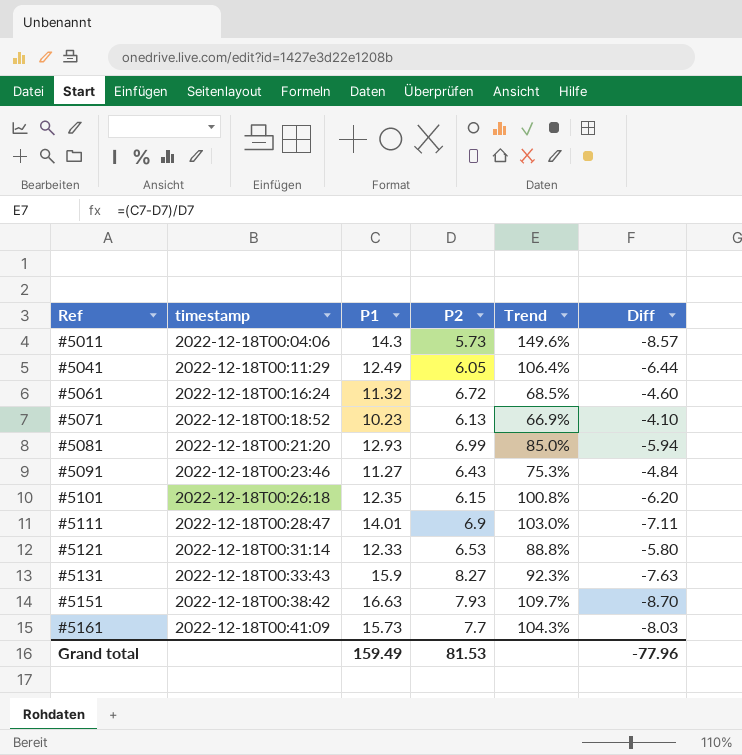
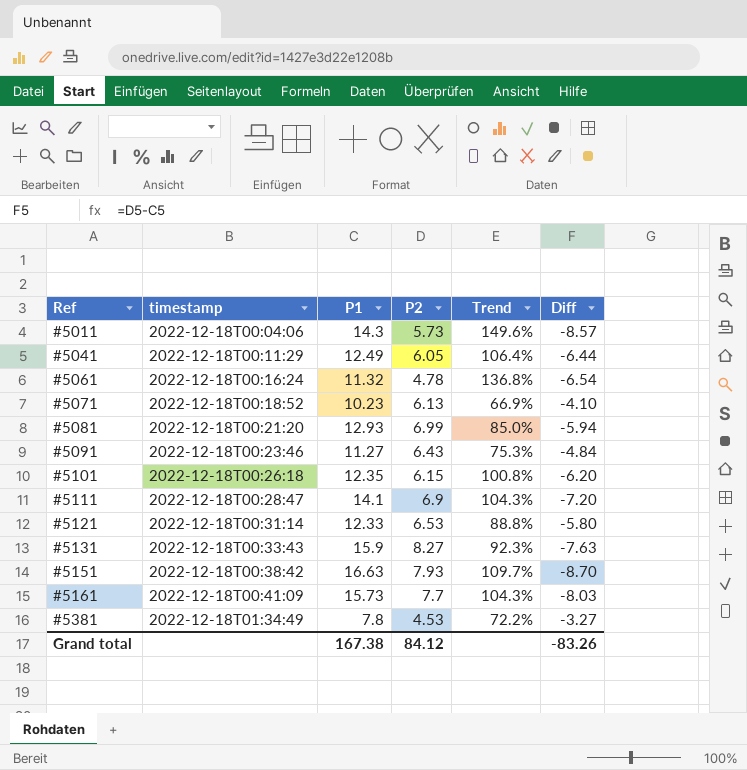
#5061 | P2: 6.72 -> 4.78
#5061 | Trend: 68.5% -> 136.8%
#5061 | Diff: -4.60 -> -6.54
#5111 | P1: 14.01 -> 14.1
#5111 | Trend: 103.0% -> 104.3%
#5111 | Diff: -7.11 -> -7.20
row #5381: none -> 2022-12-18T01:34:49 | 7.8 | 4.53 | 72.2% | -3.27
Grand total | P1: 159.49 -> 167.38
Grand total | P2: 81.53 -> 84.12
Grand total | Diff: -77.96 -> -83.26

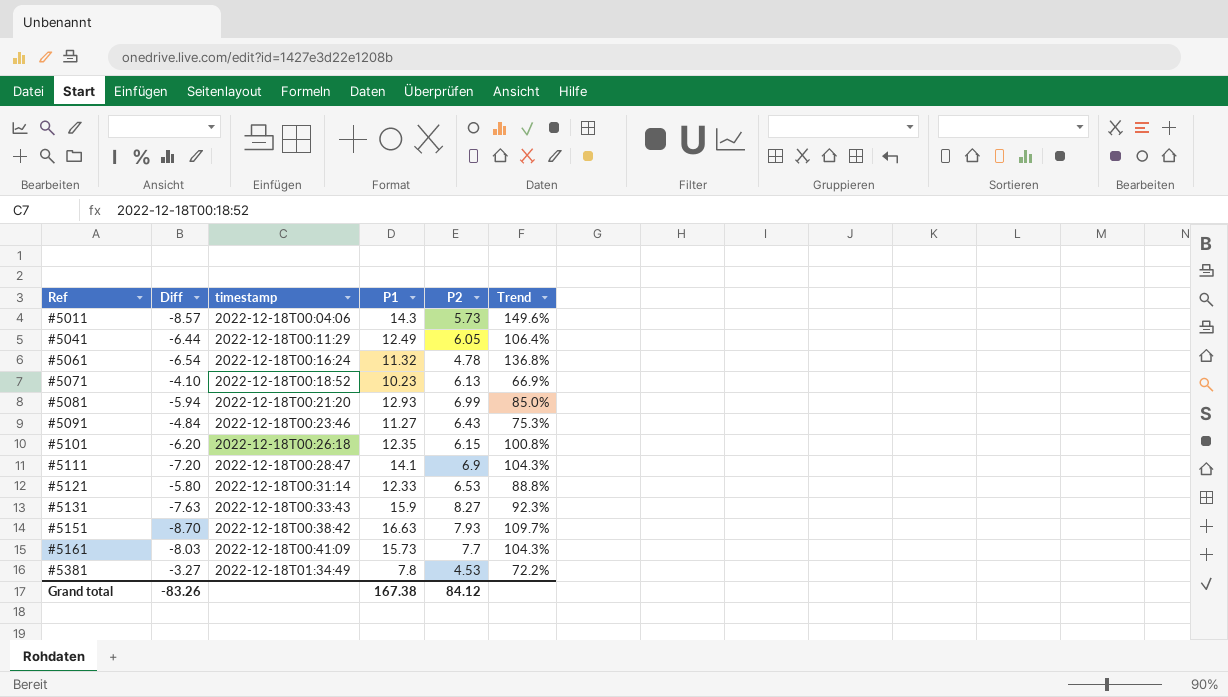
column Diff | position: 6 -> 2

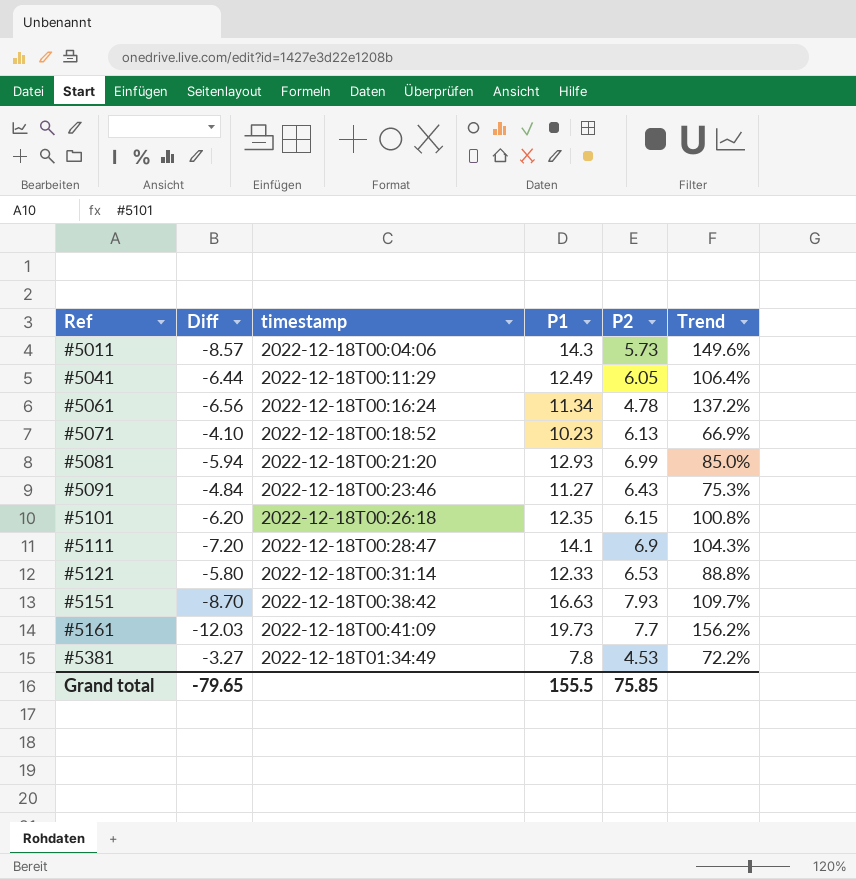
row #5131: -7.63 | 2022-12-18T00:33:43 | 15.9 | 8.27 | 92.3% -> none
#5061 | Diff: -6.54 -> -6.56
#5061 | P1: 11.32 -> 11.34
#5061 | Trend: 136.8% -> 137.2%
#5161 | Diff: -8.03 -> -12.03
#5161 | P1: 15.73 -> 19.73
#5161 | Trend: 104.3% -> 156.2%
Grand total | Diff: -83.26 -> -79.65
Grand total | P1: 167.38 -> 155.5
Grand total | P2: 84.12 -> 75.85

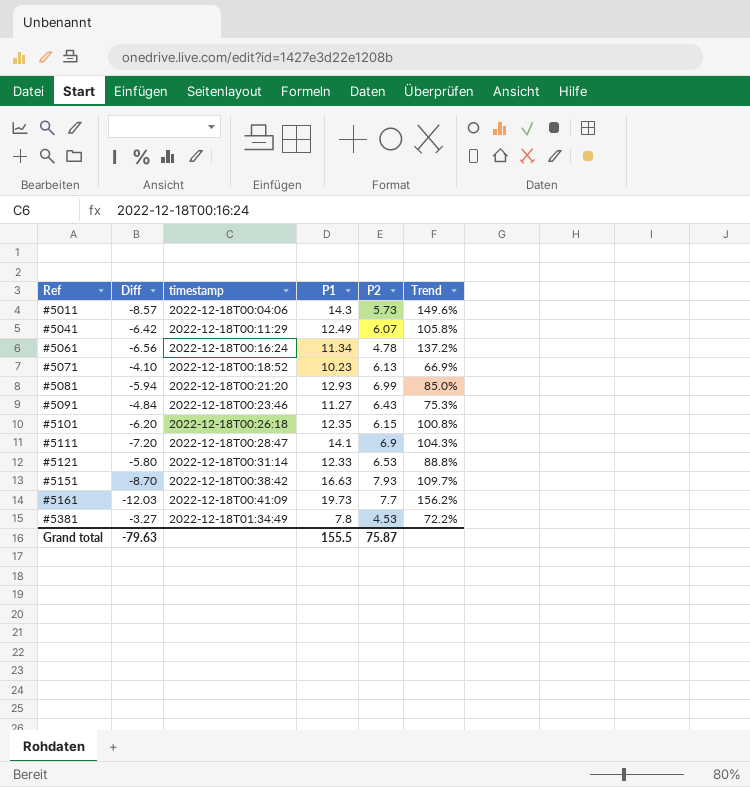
#5041 | Diff: -6.44 -> -6.42
#5041 | P2: 6.05 -> 6.07
#5041 | Trend: 106.4% -> 105.8%
Grand total | Diff: -79.65 -> -79.63
Grand total | P2: 75.85 -> 75.87

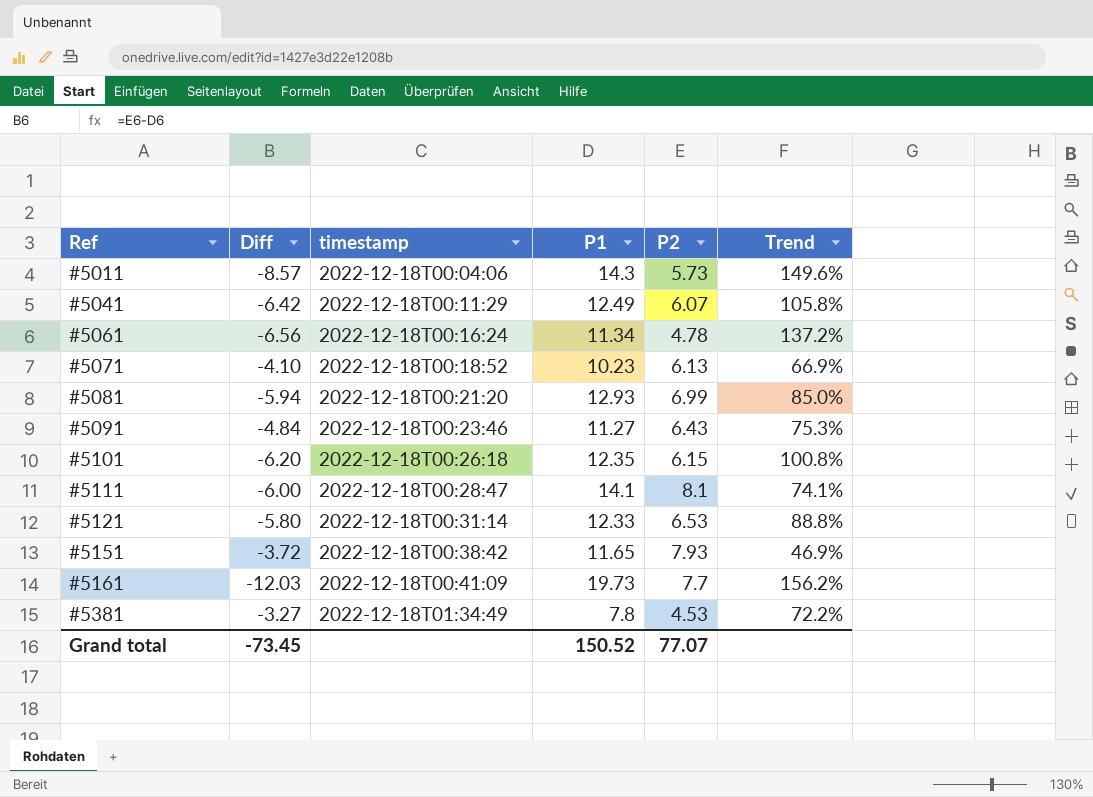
#5111 | Diff: -7.20 -> -6.00
#5111 | P2: 6.9 -> 8.1
#5111 | Trend: 104.3% -> 74.1%
#5151 | Diff: -8.70 -> -3.72
#5151 | P1: 16.63 -> 11.65
#5151 | Trend: 109.7% -> 46.9%
Grand total | Diff: -79.63 -> -73.45
Grand total | P1: 155.5 -> 150.52
Grand total | P2: 75.87 -> 77.07

